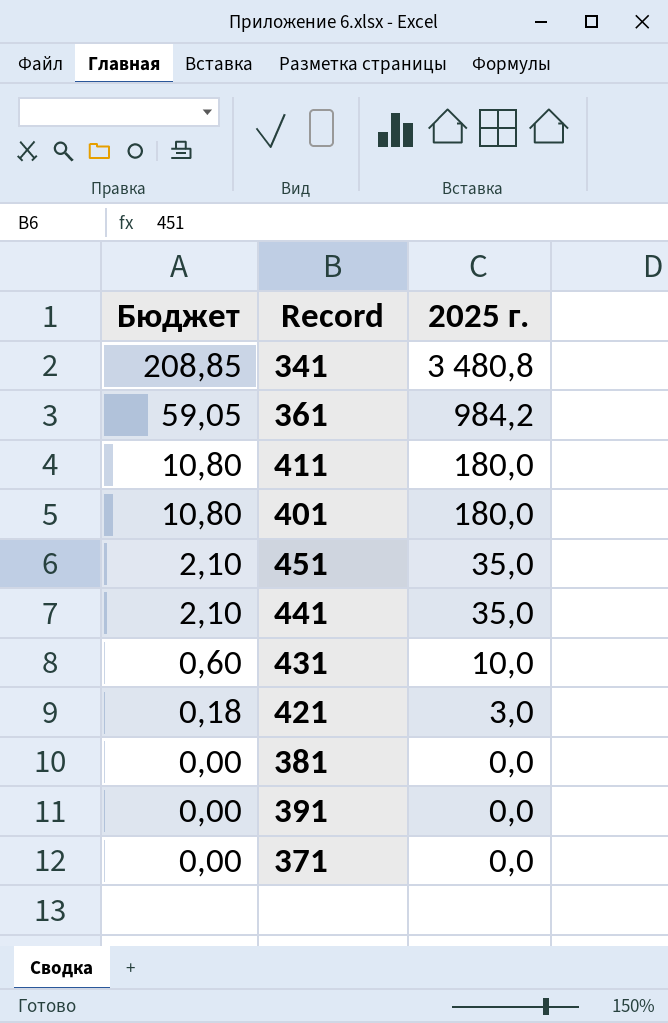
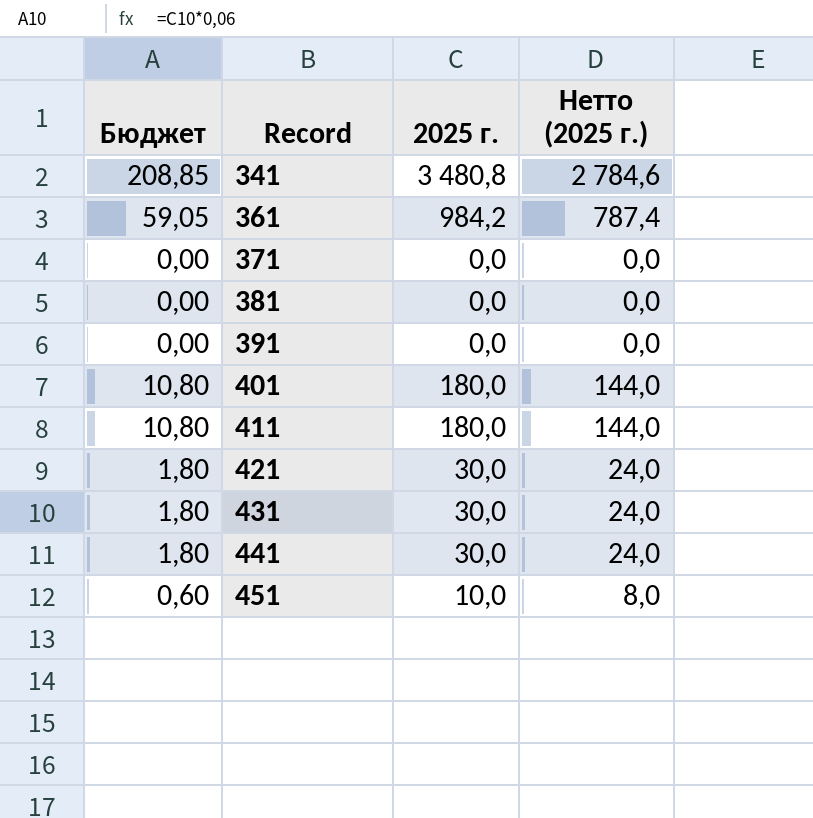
row order: Бюджет descending -> Record ascending
column Нетто (2025 г.) | formula: none -> [2025 г.] * 0,8
421 | Бюджет: 0,18 -> 1,80
421 | 2025 г.: 3,0 -> 30,0
431 | Бюджет: 0,60 -> 1,80
431 | 2025 г.: 10,0 -> 30,0
441 | Бюджет: 2,10 -> 1,80
441 | 2025 г.: 35,0 -> 30,0
451 | Бюджет: 2,10 -> 0,60
451 | 2025 г.: 35,0 -> 10,0

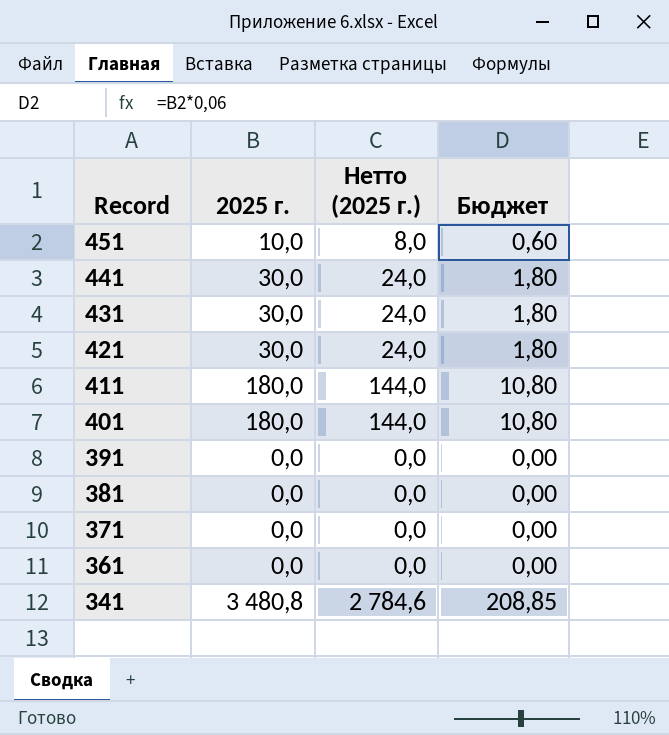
row order: Record ascending -> Record descending
column Бюджет | position: 1 -> 4
361 | 2025 г.: 984,2 -> 0,0
361 | Нетто (2025 г.): 787,4 -> 0,0
361 | Бюджет: 59,05 -> 0,00

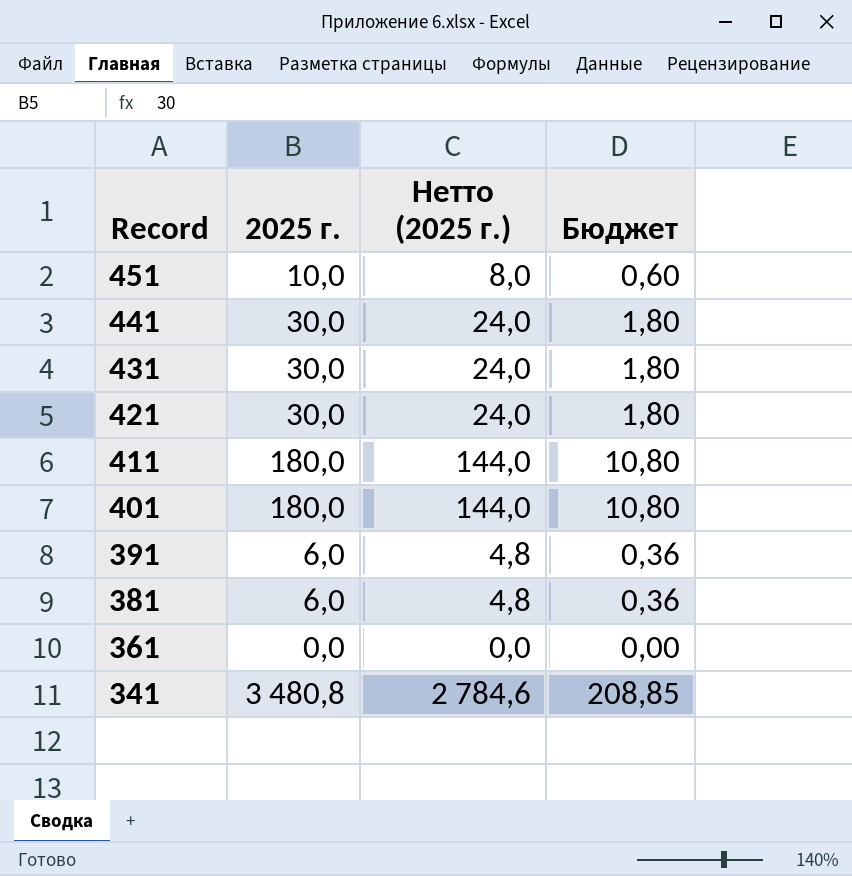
row 371: 0,0 | 0,0 | 0,00 -> none
391 | 2025 г.: 0,0 -> 6,0
391 | Нетто (2025 г.): 0,0 -> 4,8
391 | Бюджет: 0,00 -> 0,36
381 | 2025 г.: 0,0 -> 6,0
381 | Нетто (2025 г.): 0,0 -> 4,8
381 | Бюджет: 0,00 -> 0,36

